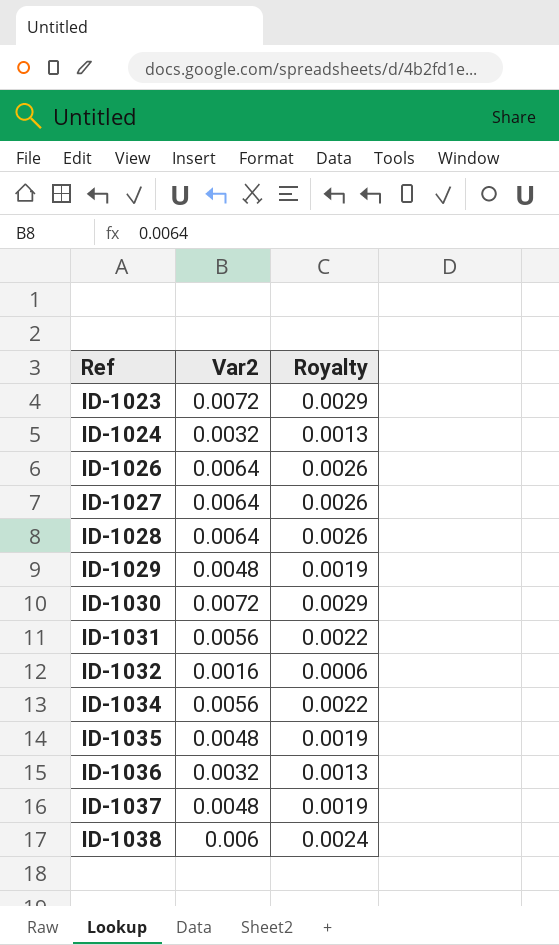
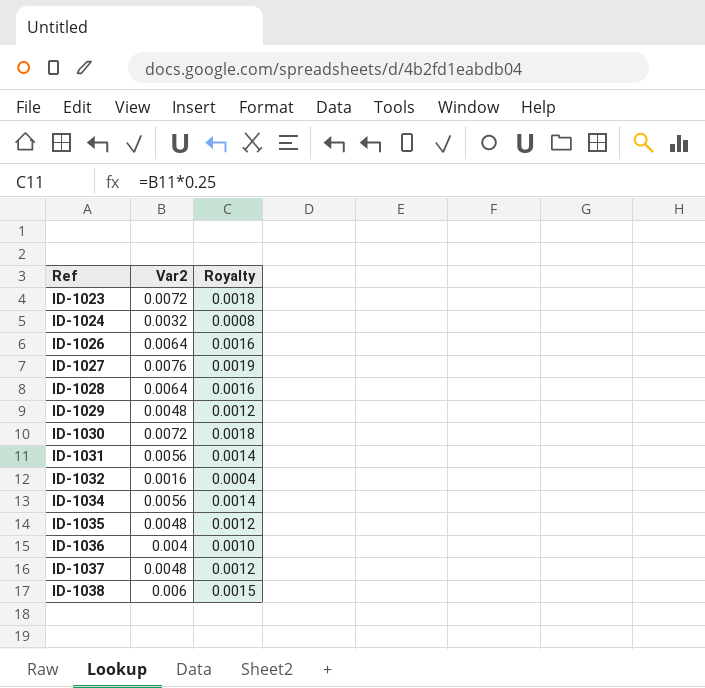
column Royalty | formula: [Var2] * 0.4 -> [Var2] * 0.25
ID-1027 | Var2: 0.0064 -> 0.0076
ID-1036 | Var2: 0.0032 -> 0.004

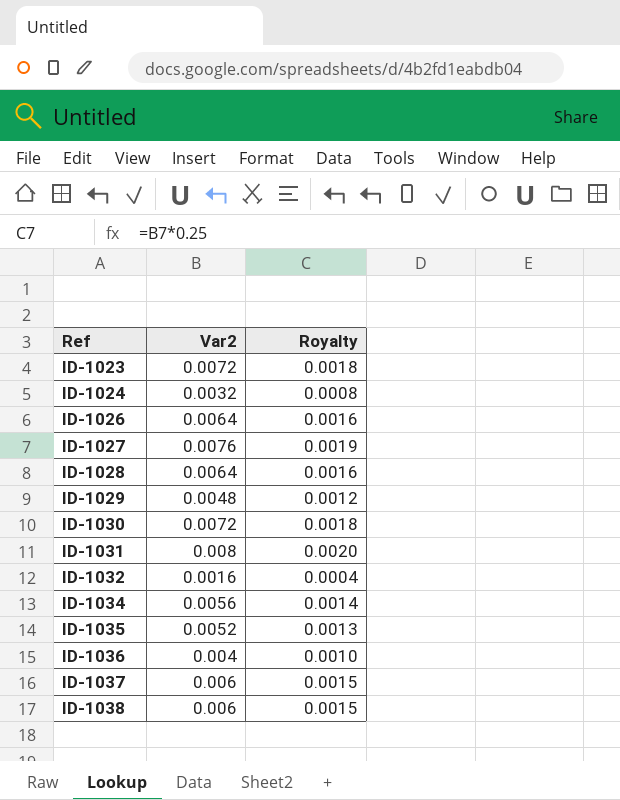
ID-1031 | Var2: 0.0056 -> 0.008
ID-1031 | Royalty: 0.0014 -> 0.0020
ID-1035 | Var2: 0.0048 -> 0.0052
ID-1035 | Royalty: 0.0012 -> 0.0013
ID-1037 | Var2: 0.0048 -> 0.006
ID-1037 | Royalty: 0.0012 -> 0.0015

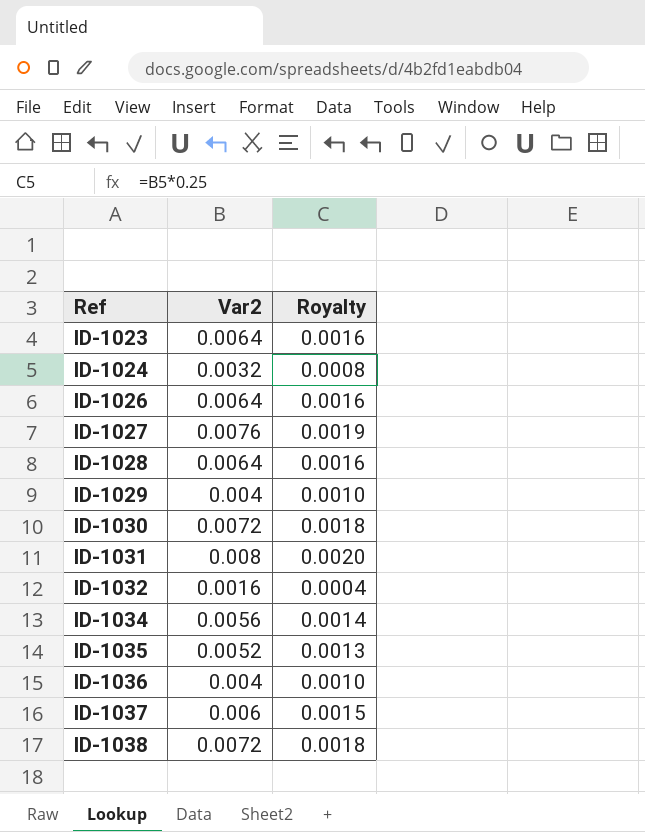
ID-1023 | Var2: 0.0072 -> 0.0064
ID-1023 | Royalty: 0.0018 -> 0.0016
ID-1029 | Var2: 0.0048 -> 0.004
ID-1029 | Royalty: 0.0012 -> 0.0010
ID-1038 | Var2: 0.006 -> 0.0072
ID-1038 | Royalty: 0.0015 -> 0.0018

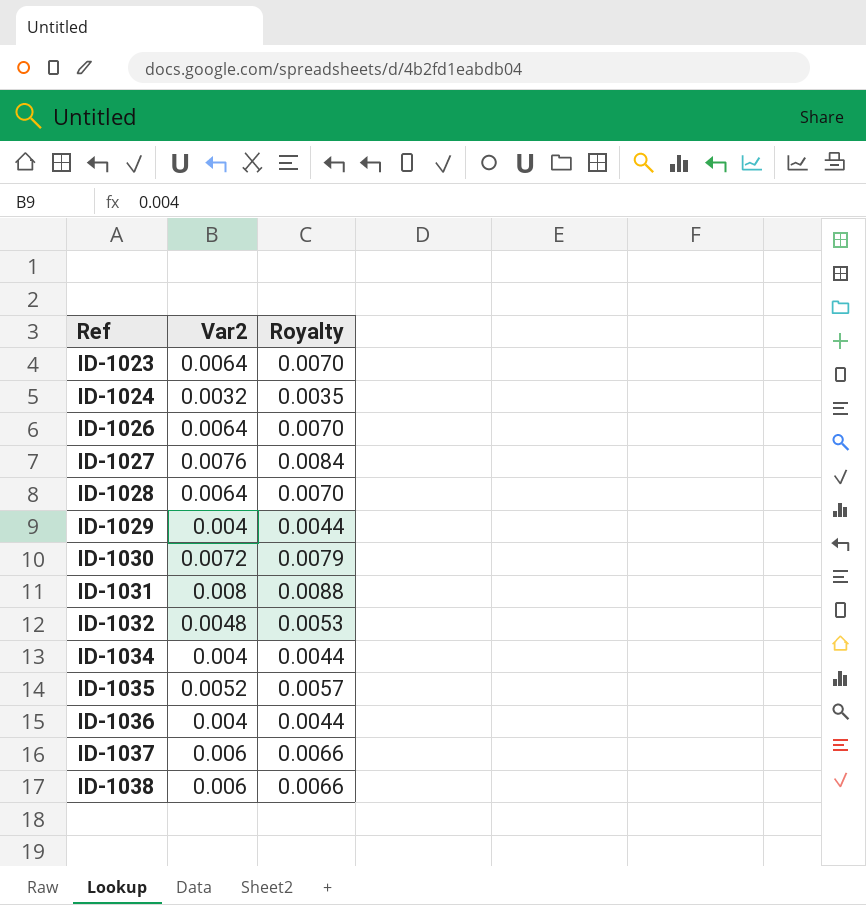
column Royalty | formula: [Var2] * 0.25 -> [Var2] * 1.1
ID-1032 | Var2: 0.0016 -> 0.0048
ID-1034 | Var2: 0.0056 -> 0.004
ID-1038 | Var2: 0.0072 -> 0.006

